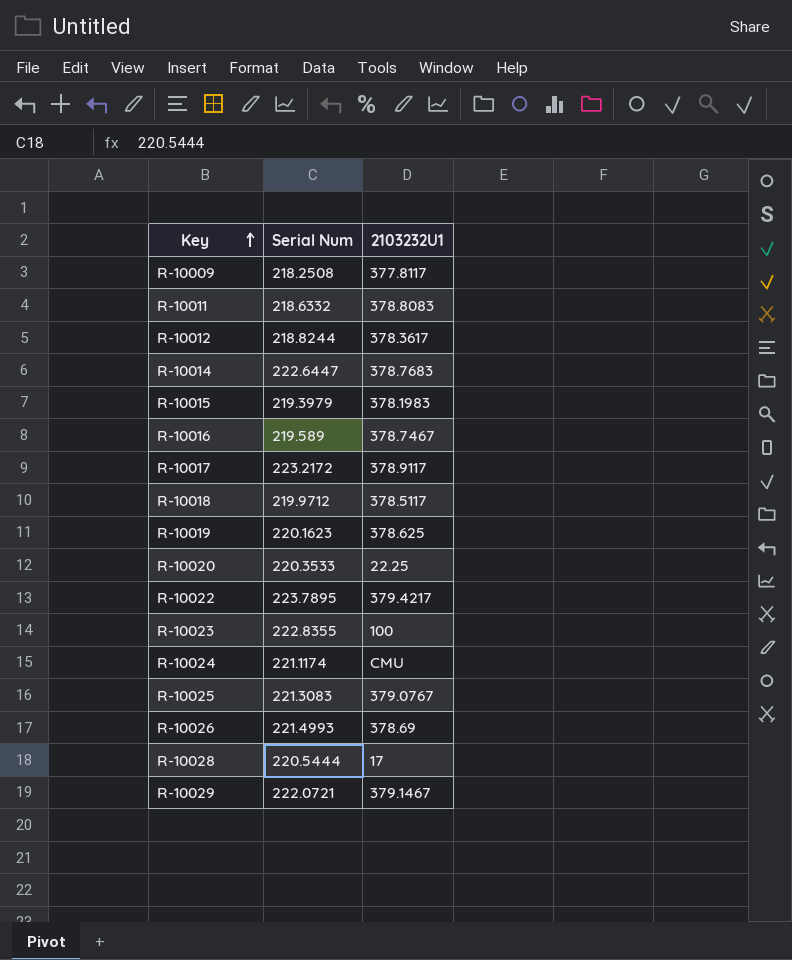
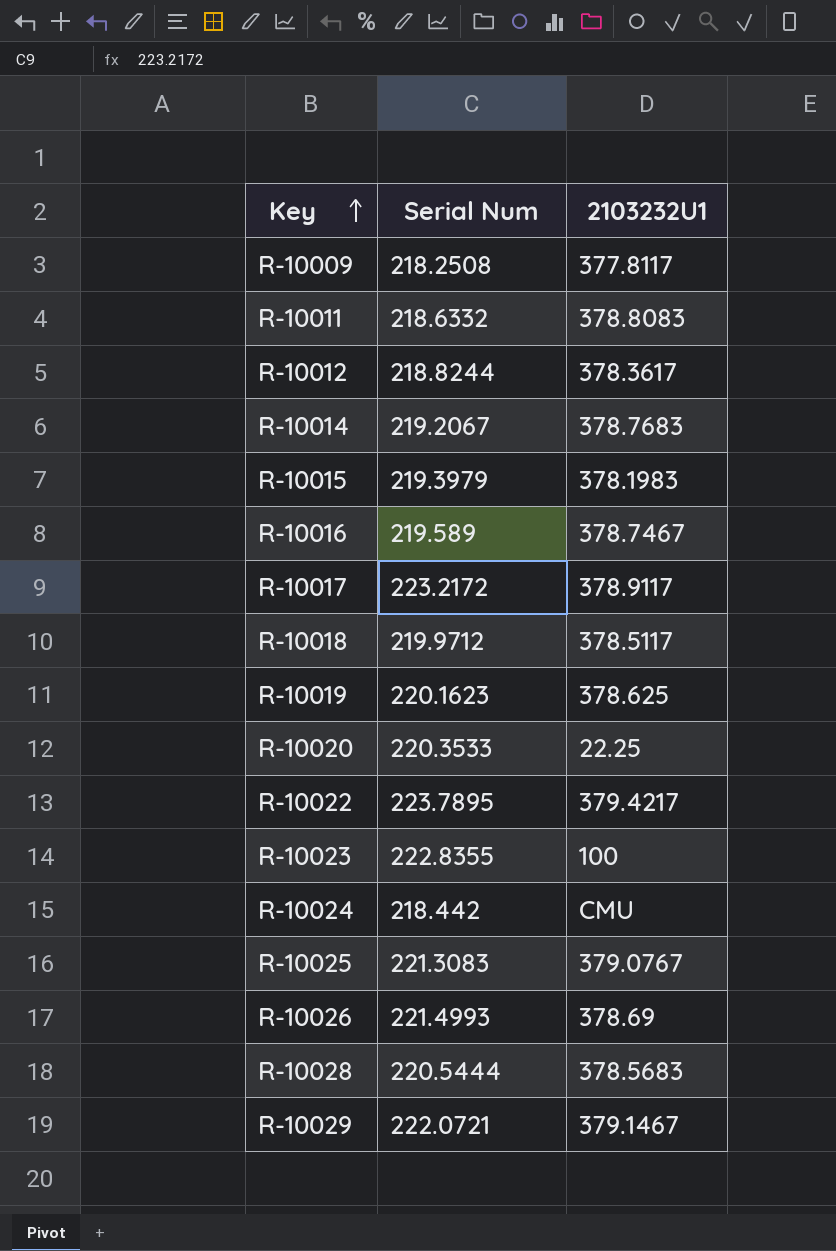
R-10014 | Serial Num: 222.6447 -> 219.2067
R-10024 | Serial Num: 221.1174 -> 218.442
R-10028 | 2103232U1: 17 -> 378.5683

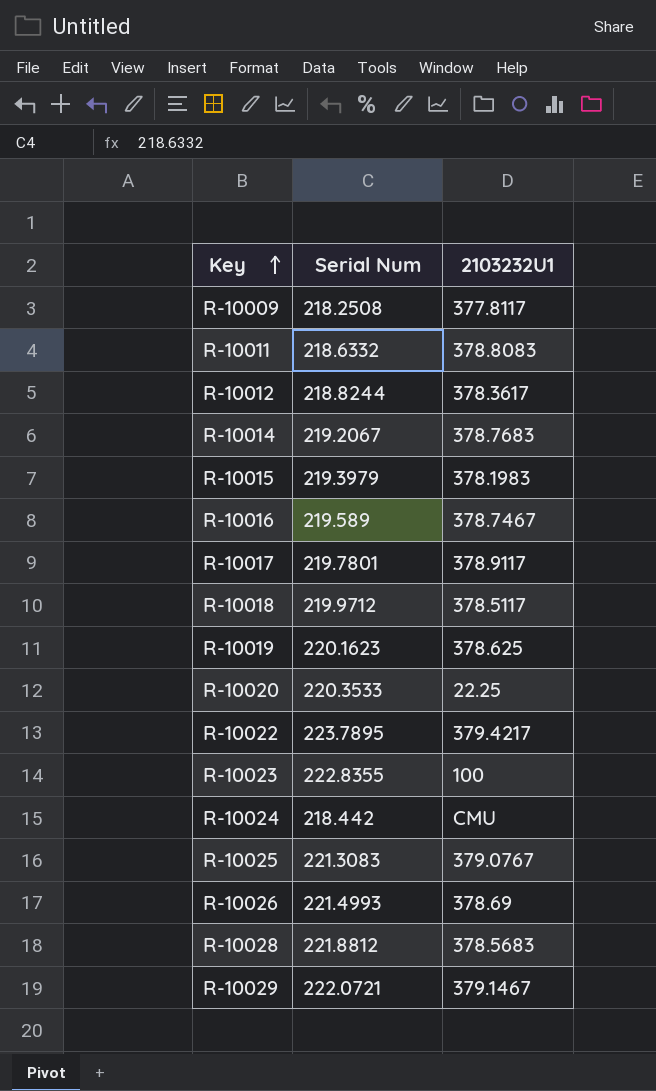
R-10017 | Serial Num: 223.2172 -> 219.7801
R-10028 | Serial Num: 220.5444 -> 221.8812

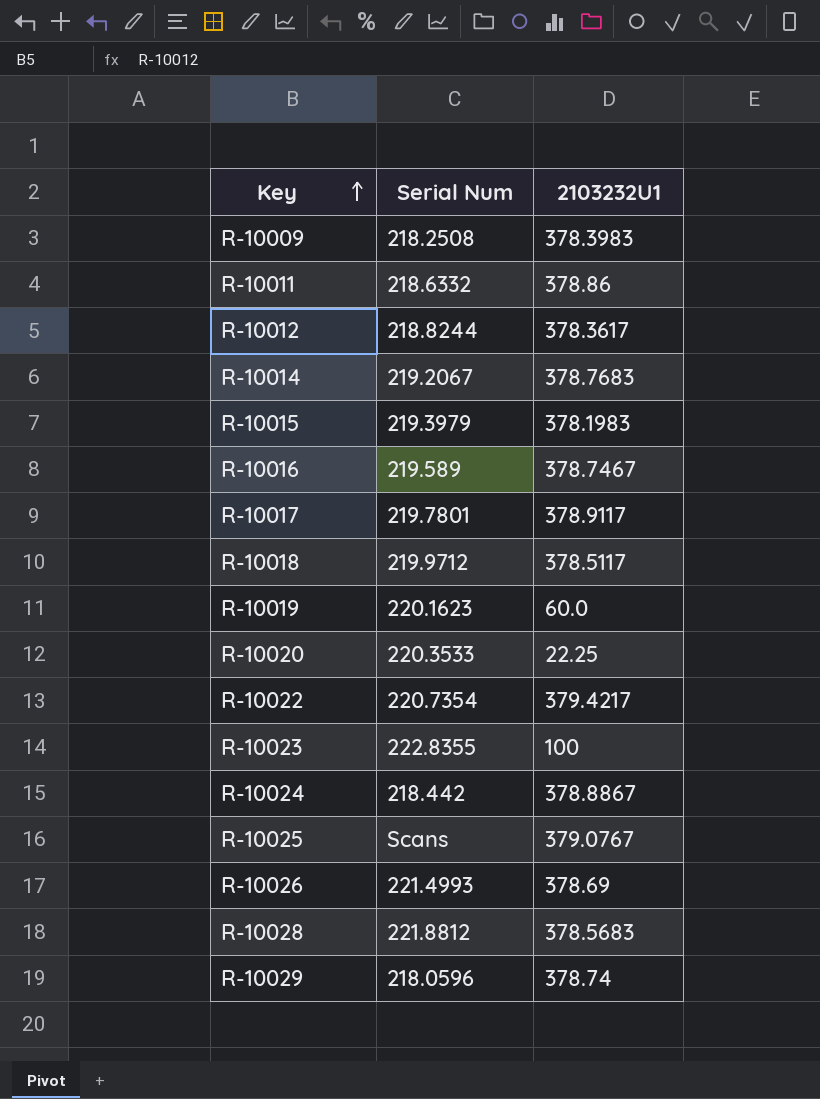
R-10009 | 2103232U1: 377.8117 -> 378.3983
R-10011 | 2103232U1: 378.8083 -> 378.86
R-10019 | 2103232U1: 378.625 -> 60.0
R-10022 | Serial Num: 223.7895 -> 220.7354
R-10024 | 2103232U1: CMU -> 378.8867
R-10025 | Serial Num: 221.3083 -> Scans
R-10029 | Serial Num: 222.0721 -> 218.0596
R-10029 | 2103232U1: 379.1467 -> 378.74

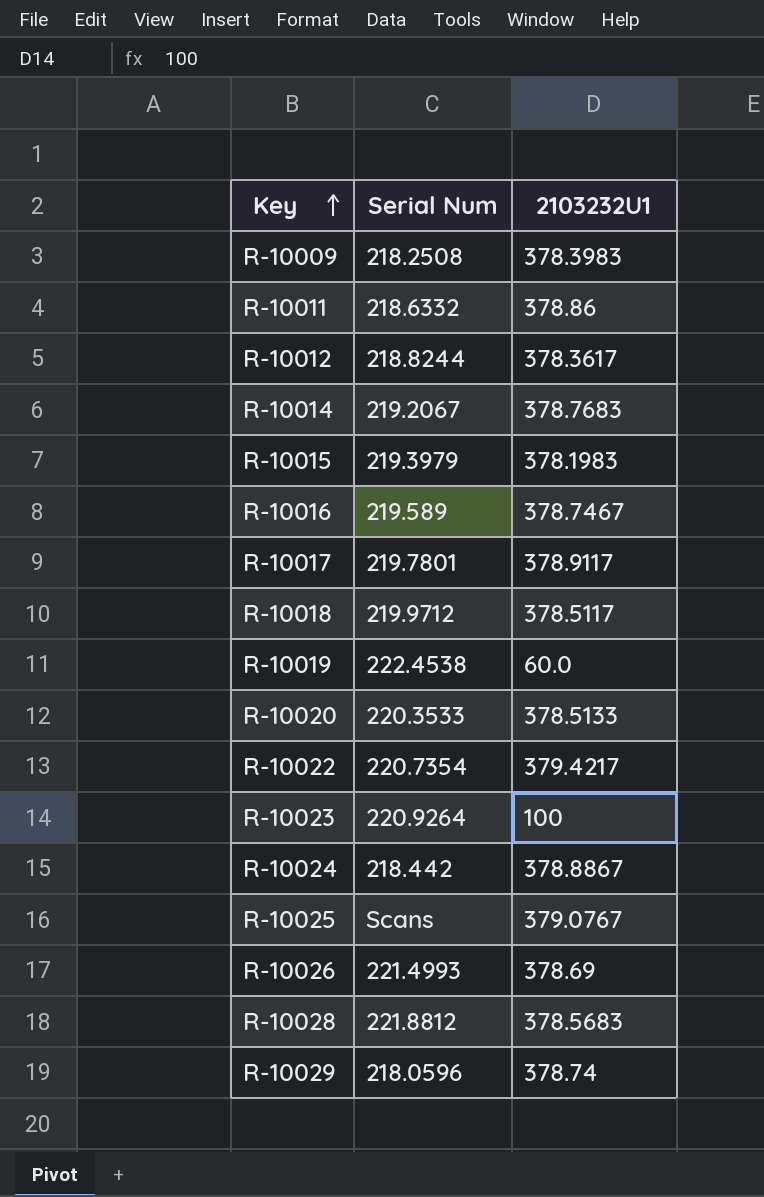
R-10019 | Serial Num: 220.1623 -> 222.4538
R-10020 | 2103232U1: 22.25 -> 378.5133
R-10023 | Serial Num: 222.8355 -> 220.9264

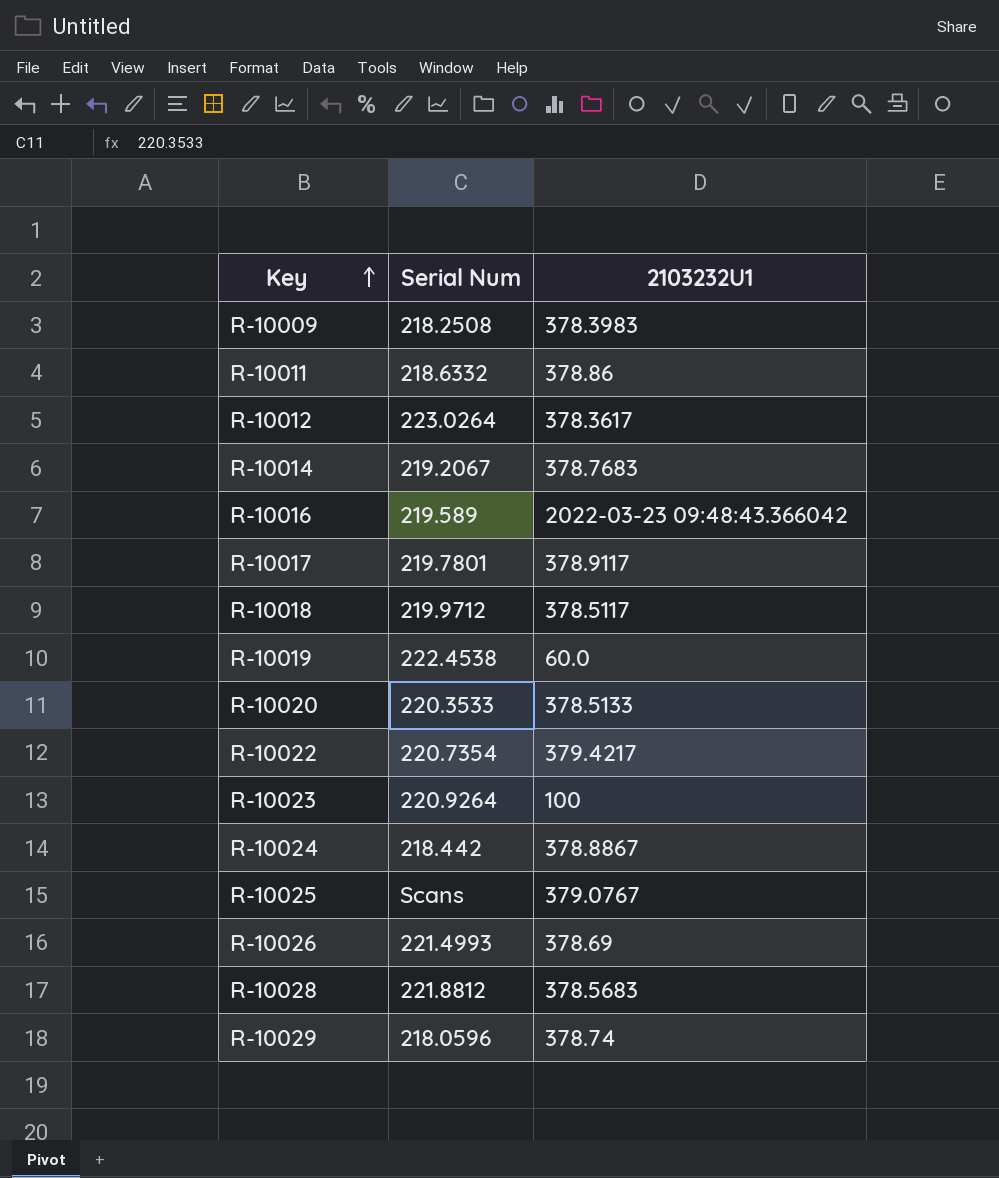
row R-10015: 219.3979 | 378.1983 -> none
R-10012 | Serial Num: 218.8244 -> 223.0264
R-10016 | 2103232U1: 378.7467 -> 2022-03-23 09:48:43.366042

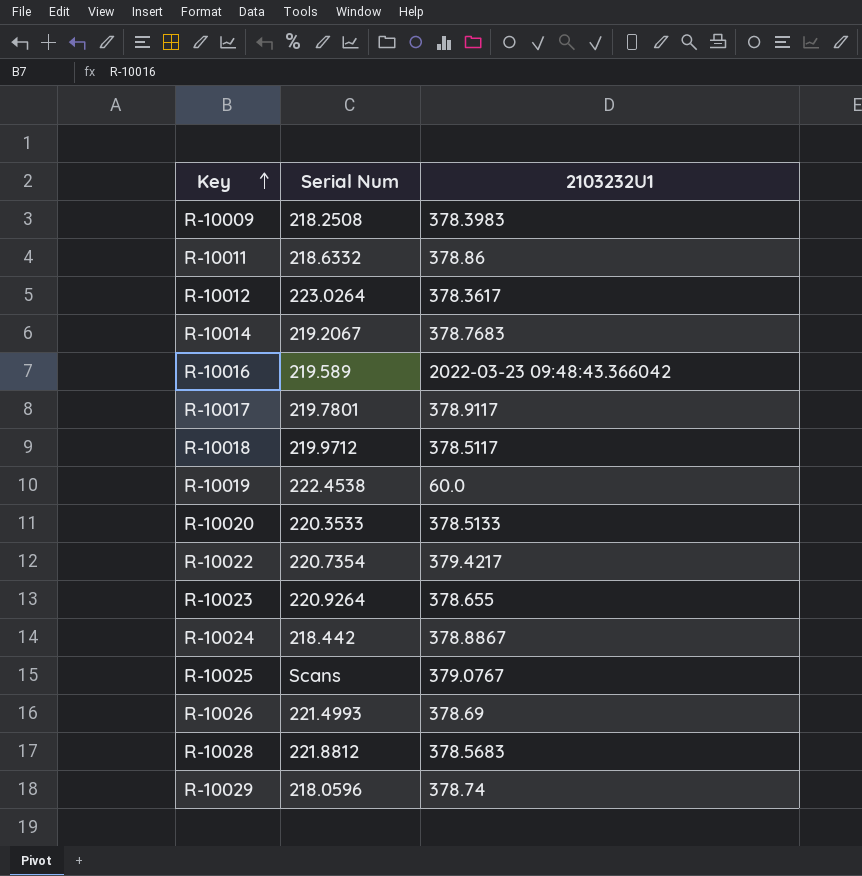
R-10023 | 2103232U1: 100 -> 378.655

